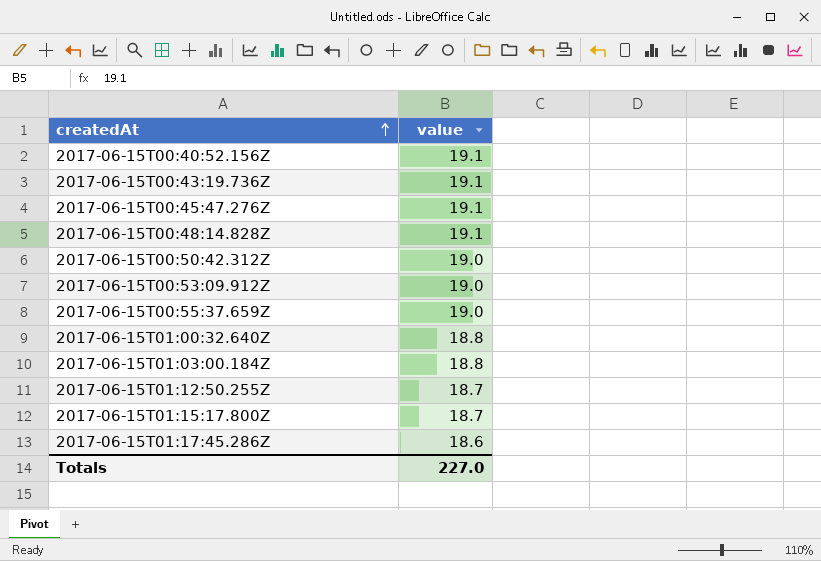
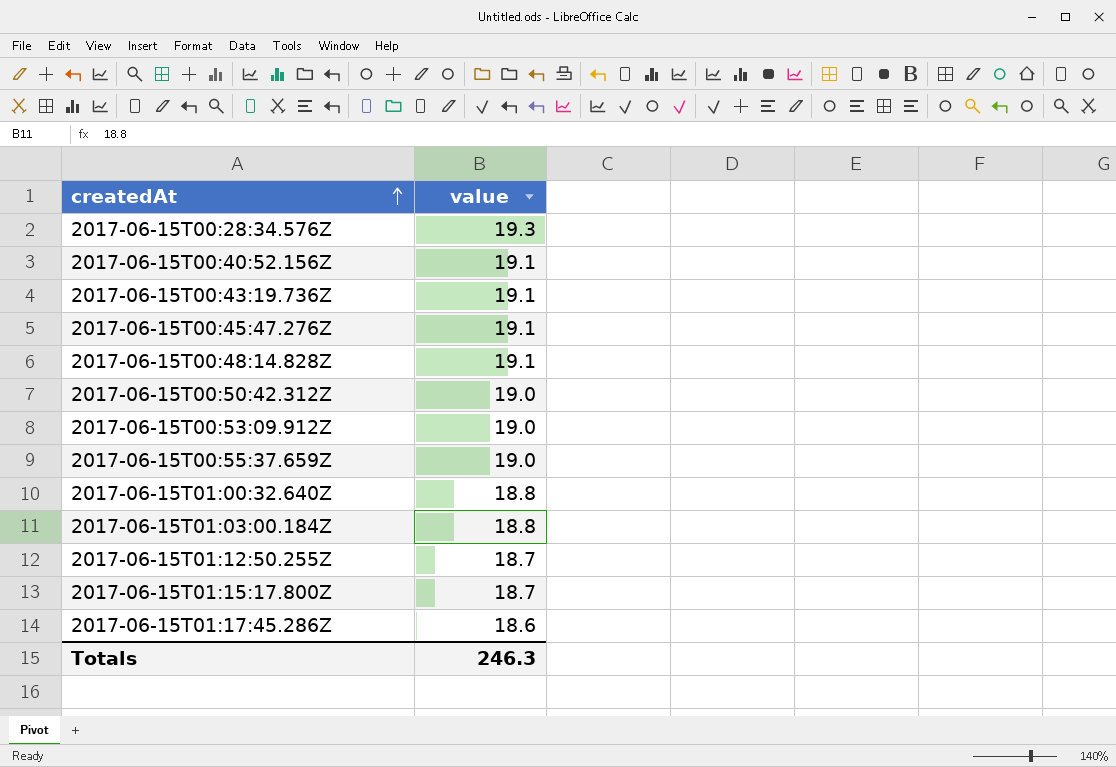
row 2017-06-15T00:28:34.576Z: none -> 19.3
Totals | value: 227.0 -> 246.3

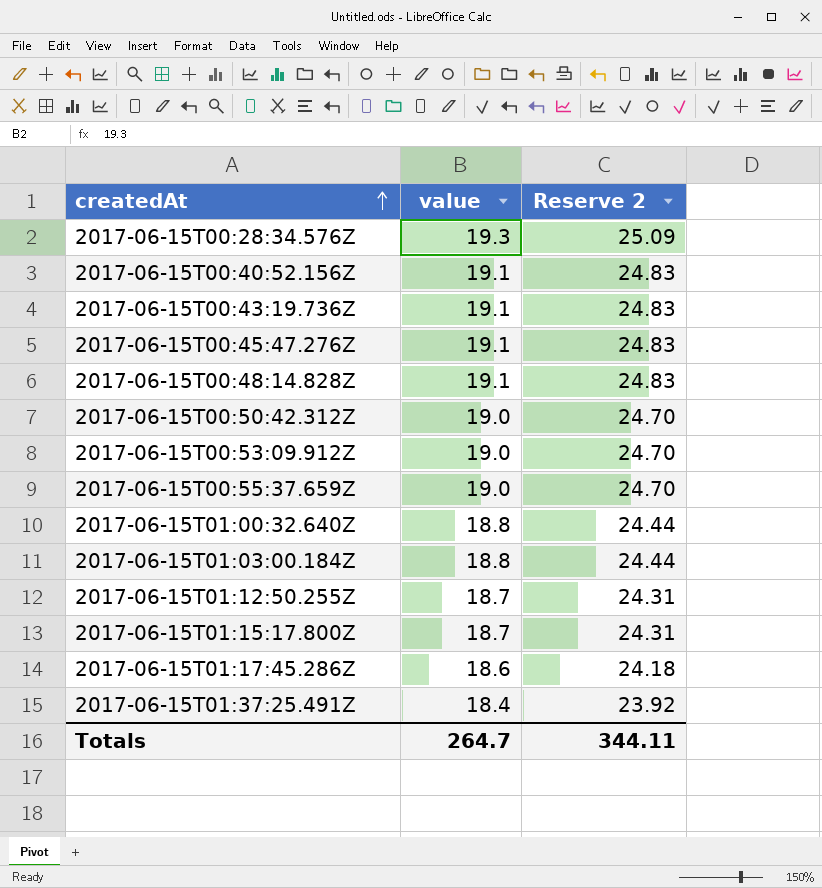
column Reserve 2 | formula: none -> [value] * 1.3
row 2017-06-15T01:37:25.491Z: none -> 18.4 | 23.92
Totals | value: 246.3 -> 264.7

